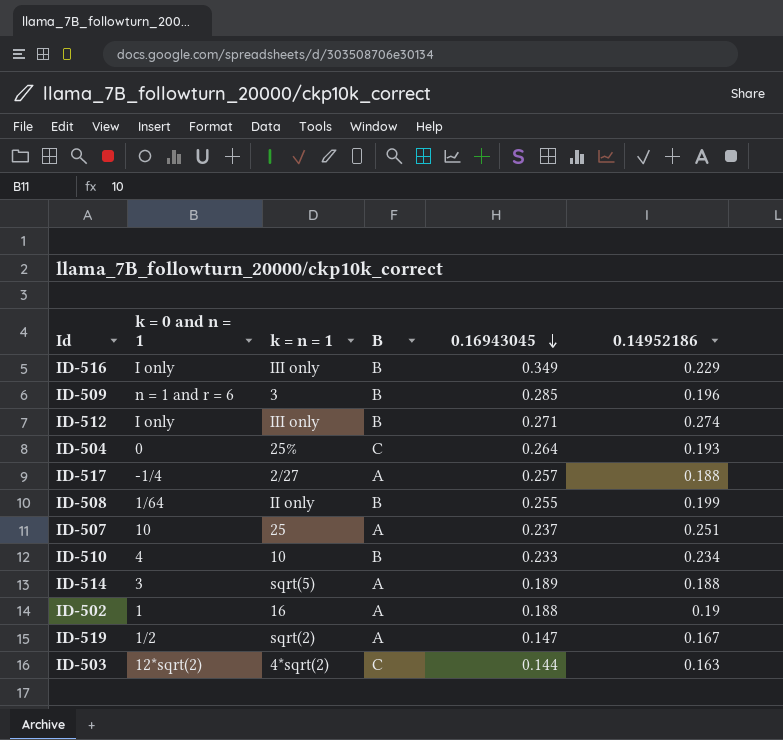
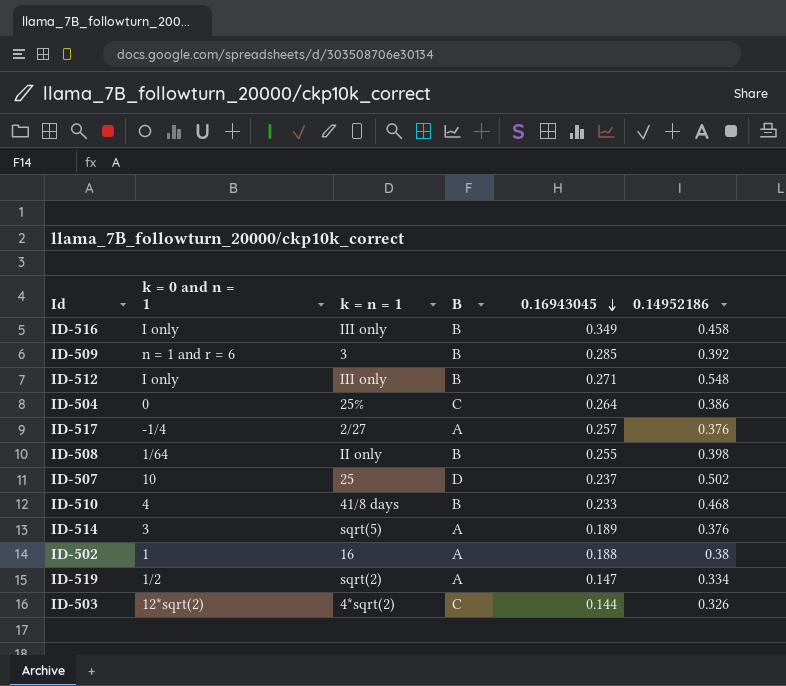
ID-516 | 0.14952186: 0.229 -> 0.458
ID-509 | 0.14952186: 0.196 -> 0.392
ID-512 | 0.14952186: 0.274 -> 0.548
ID-504 | 0.14952186: 0.193 -> 0.386
ID-517 | 0.14952186: 0.188 -> 0.376
ID-508 | 0.14952186: 0.199 -> 0.398
ID-507 | B: A -> D
ID-507 | 0.14952186: 0.251 -> 0.502
ID-510 | k = n = 1: 10 -> 41/8 days
ID-510 | 0.14952186: 0.234 -> 0.468
ID-514 | 0.14952186: 0.188 -> 0.376
ID-502 | 0.14952186: 0.19 -> 0.38
ID-519 | 0.14952186: 0.167 -> 0.334
ID-503 | 0.14952186: 0.163 -> 0.326

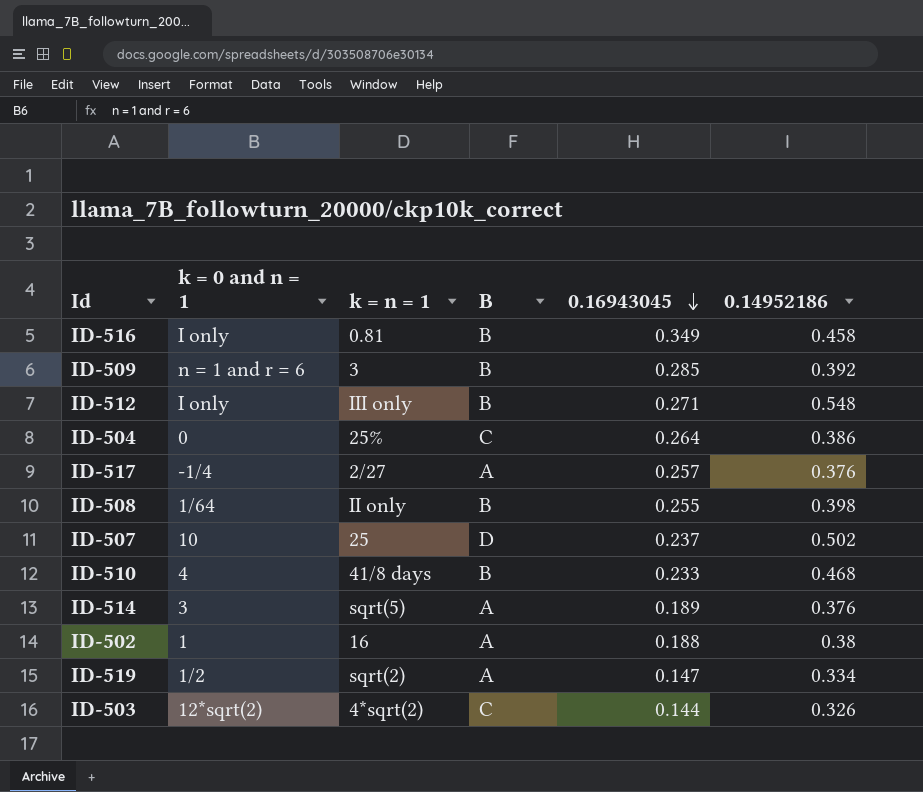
ID-516 | k = n = 1: III only -> 0.81

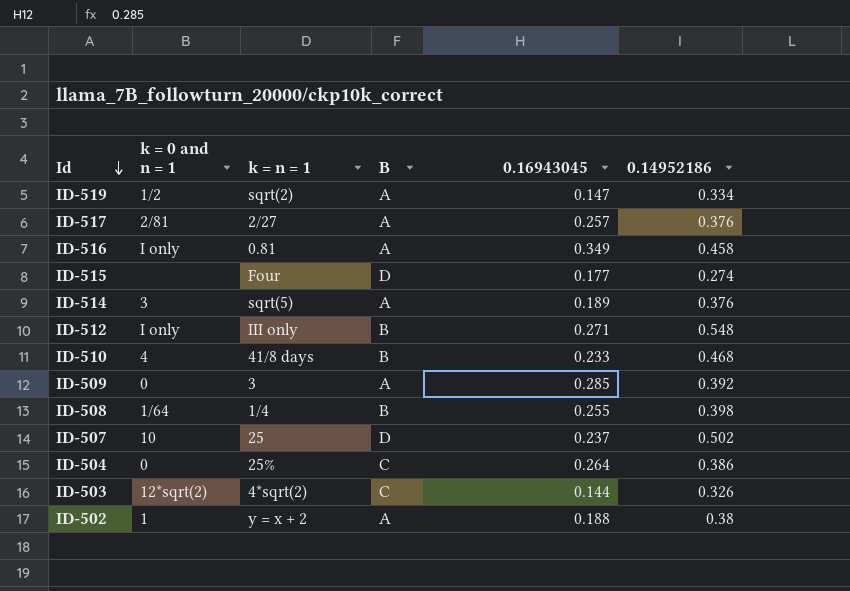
row order: 0.16943045 descending -> Id descending
ID-517 | k = 0 and n = 1: -1/4 -> 2/81
ID-516 | B: B -> A
row ID-515: none -> none | Four | D | 0.177 | 0.274
ID-509 | k = 0 and n = 1: n = 1 and r = 6 -> 0
ID-509 | B: B -> A
ID-508 | k = n = 1: II only -> 1/4
ID-502 | k = n = 1: 16 -> y = x + 2

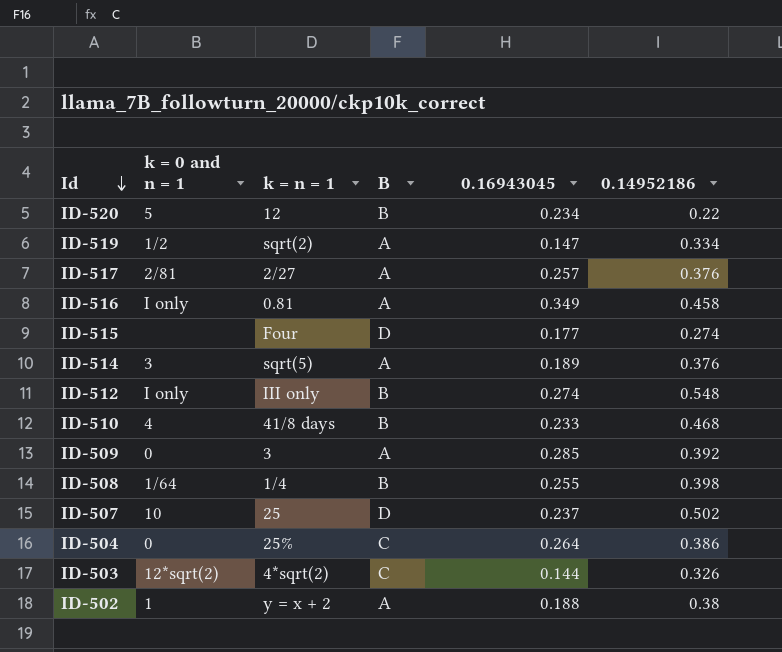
row ID-520: none -> 5 | 12 | B | 0.234 | 0.22
ID-512 | 0.16943045: 0.271 -> 0.274

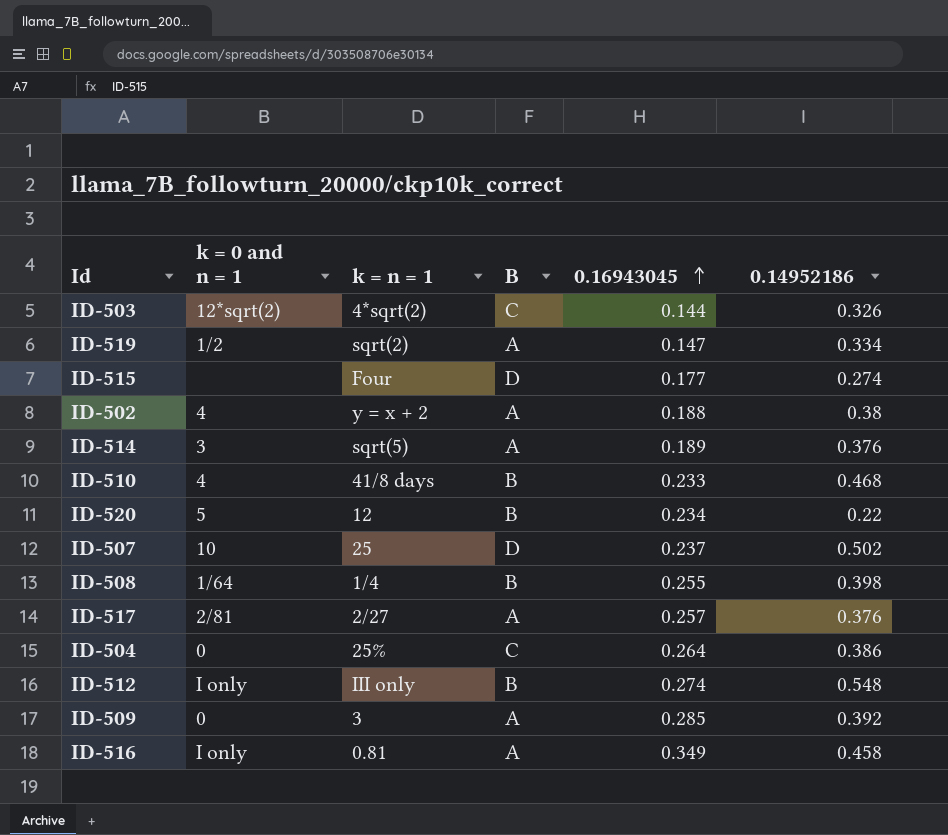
row order: Id descending -> 0.16943045 ascending
ID-502 | k = 0 and n = 1: 1 -> 4

